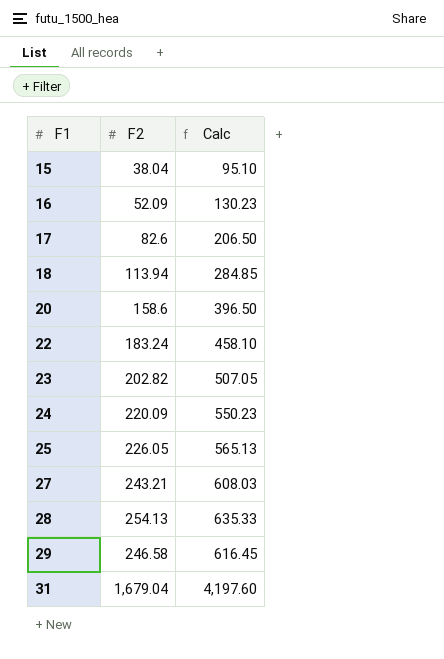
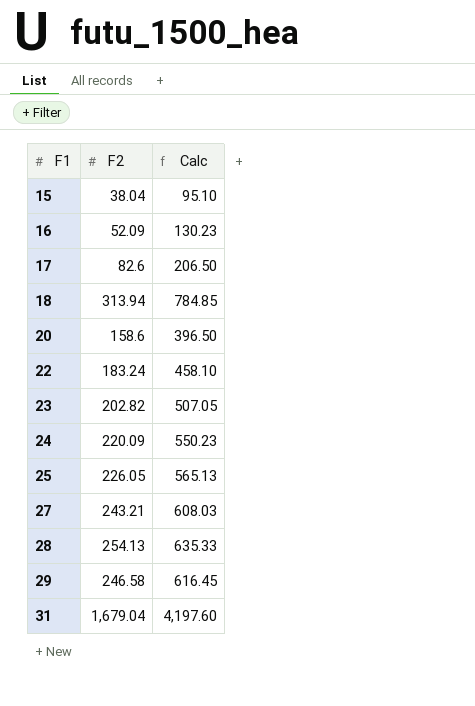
18 | F2: 113.94 -> 313.94
18 | Calc: 284.85 -> 784.85

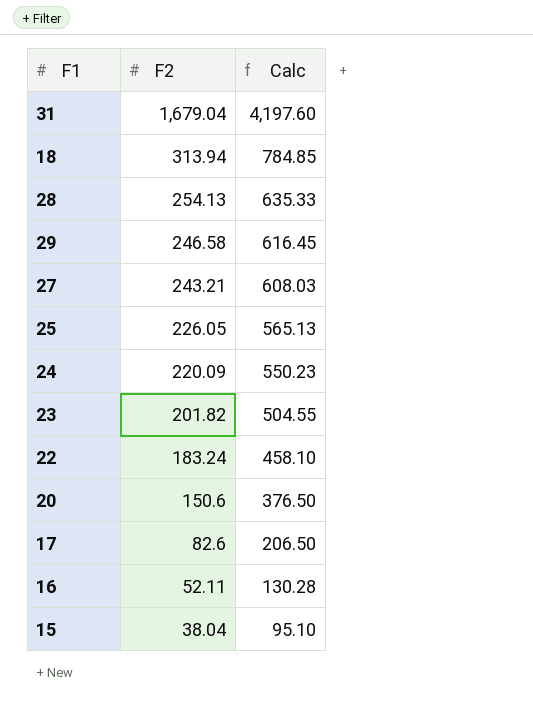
row order: F1 ascending -> F2 descending
23 | F2: 202.82 -> 201.82
23 | Calc: 507.05 -> 504.55
20 | F2: 158.6 -> 150.6
20 | Calc: 396.50 -> 376.50
16 | F2: 52.09 -> 52.11
16 | Calc: 130.23 -> 130.28

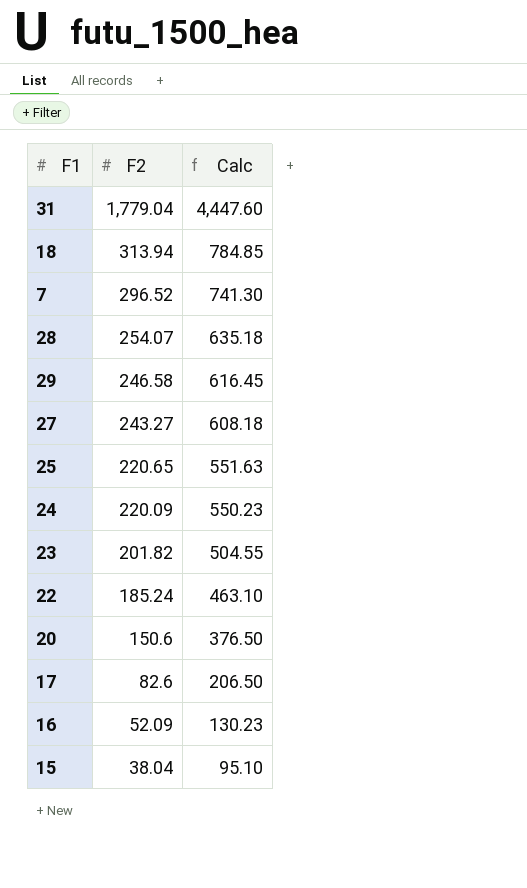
31 | F2: 1,679.04 -> 1,779.04
31 | Calc: 4,197.60 -> 4,447.60
row 7: none -> 296.52 | 741.30
28 | F2: 254.13 -> 254.07
28 | Calc: 635.33 -> 635.18
27 | F2: 243.21 -> 243.27
27 | Calc: 608.03 -> 608.18
25 | F2: 226.05 -> 220.65
25 | Calc: 565.13 -> 551.63
22 | F2: 183.24 -> 185.24
22 | Calc: 458.10 -> 463.10
16 | F2: 52.11 -> 52.09
16 | Calc: 130.28 -> 130.23

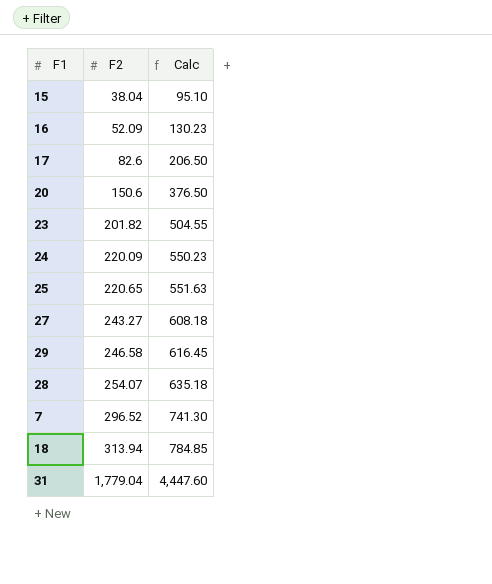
row order: F2 descending -> F2 ascending
row 22: 185.24 | 463.10 -> none

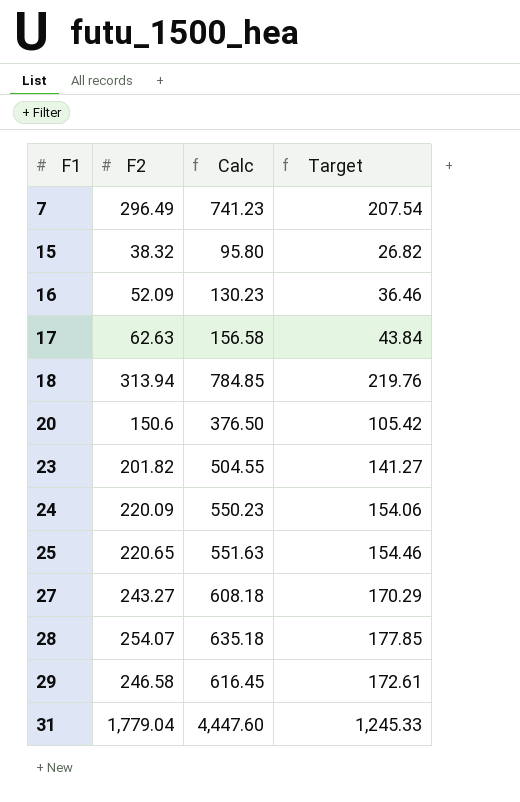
row order: F2 ascending -> F1 ascending
column Target | formula: none -> [F2] * 0.7
7 | F2: 296.52 -> 296.49
7 | Calc: 741.30 -> 741.23
15 | F2: 38.04 -> 38.32
15 | Calc: 95.10 -> 95.80
17 | F2: 82.6 -> 62.63
17 | Calc: 206.50 -> 156.58

